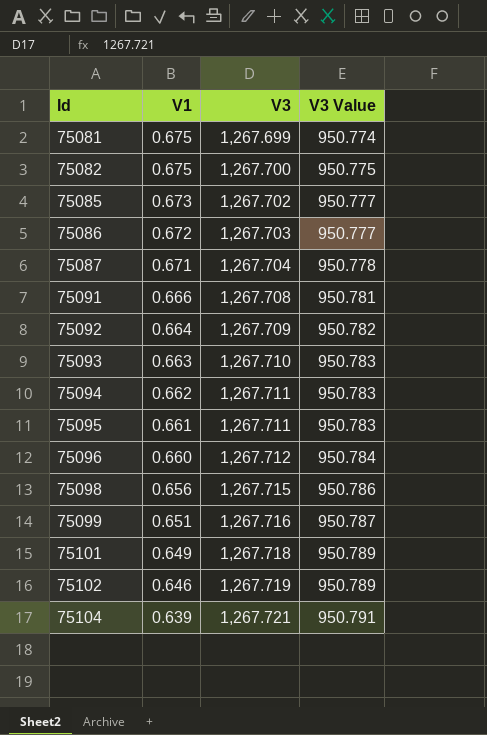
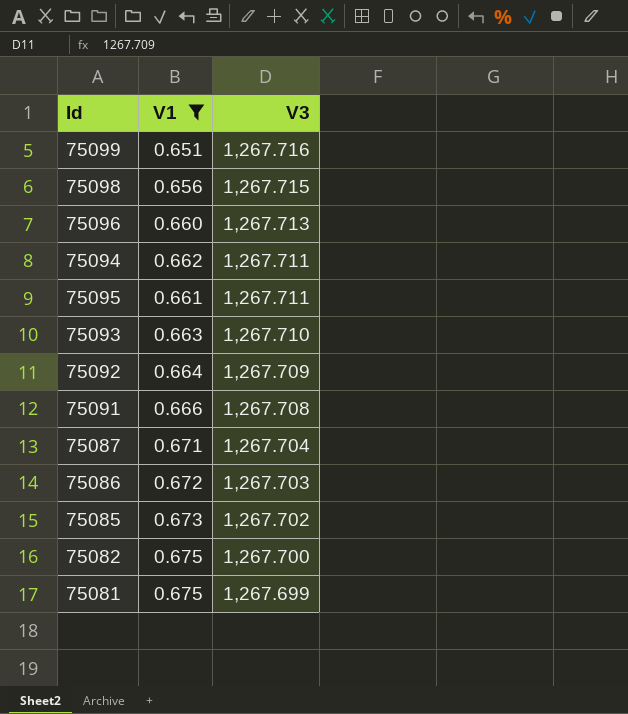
filter: none -> V1 >= 0.651
row order: Id ascending -> V3 descending
column V3 Value | formula: [V3] * 0.75 -> none
75096 | V3: 1,267.712 -> 1,267.713

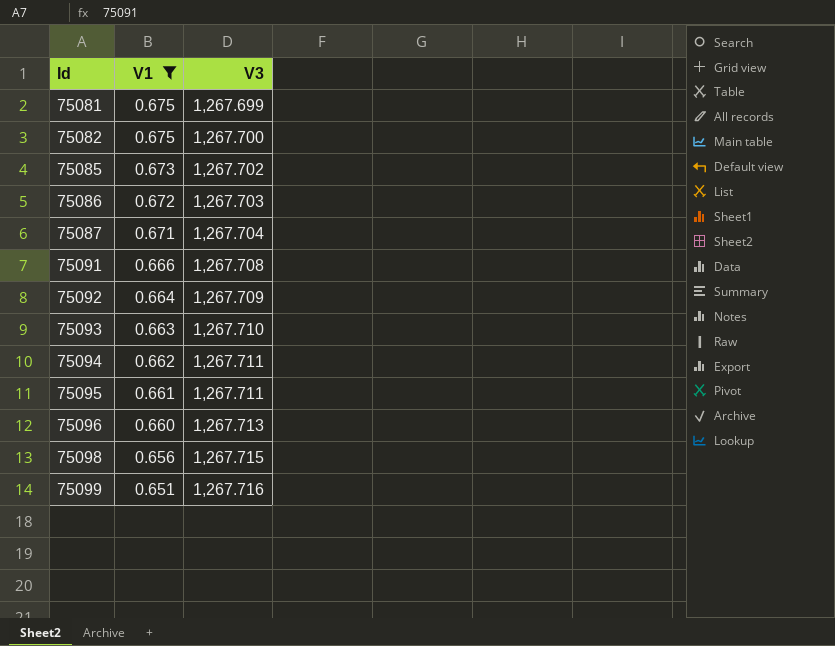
row order: V3 descending -> Id ascending

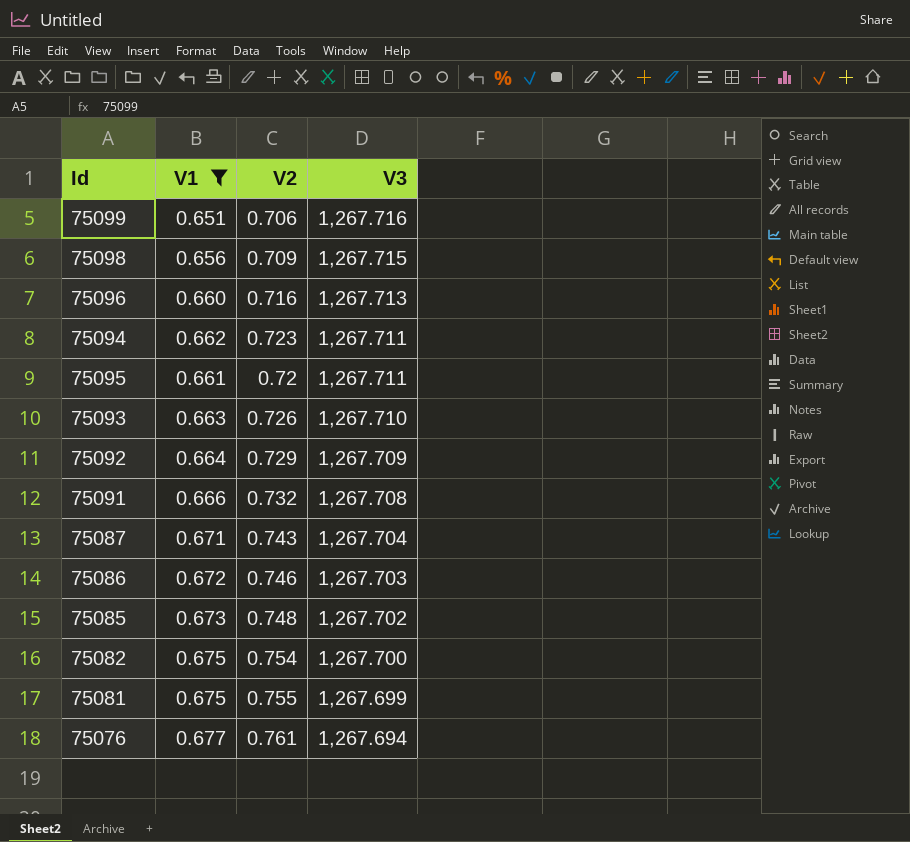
row order: Id ascending -> V3 descending
column V2 | position: none -> 3
row 75076: none -> 0.677 | 0.761 | 1,267.694

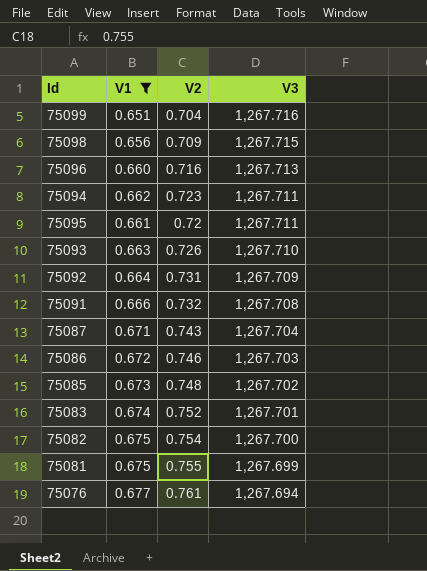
75099 | V2: 0.706 -> 0.704
75092 | V2: 0.729 -> 0.731
row 75083: none -> 0.674 | 0.752 | 1,267.701

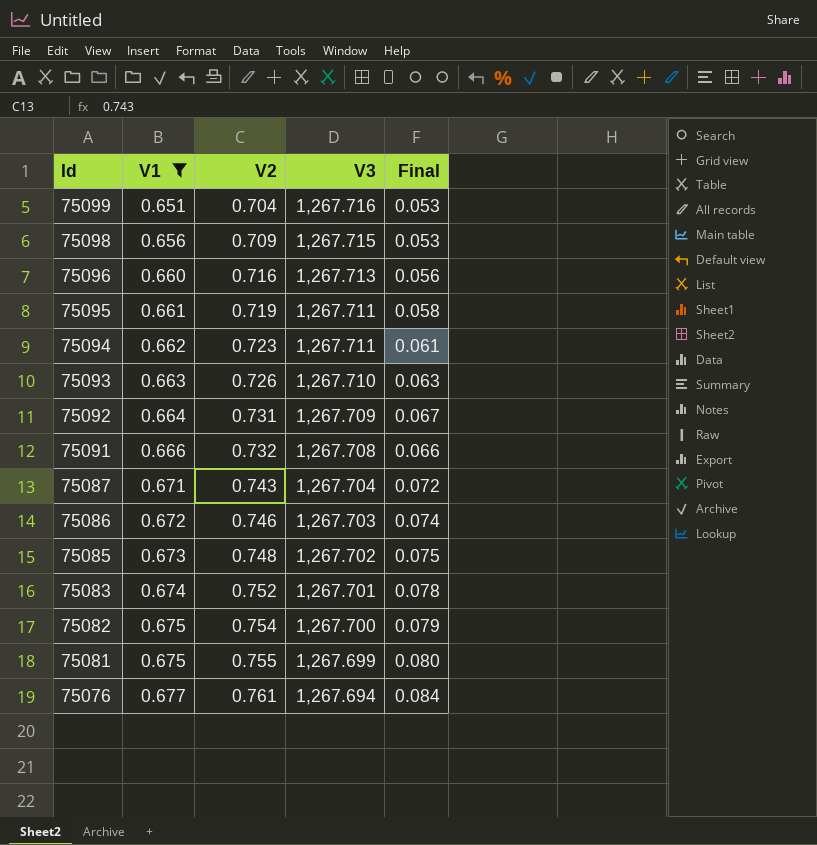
row order: V3 descending -> Id descending
column Final | formula: none -> [V2] - [V1]
75095 | V2: 0.72 -> 0.719

